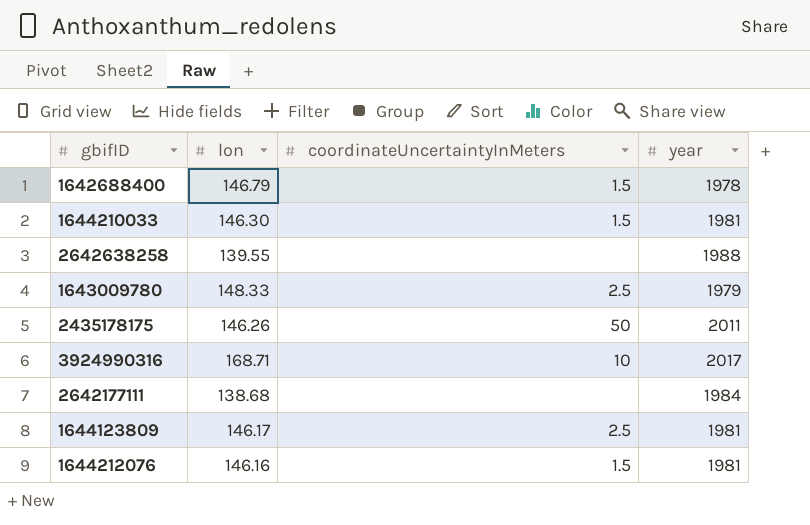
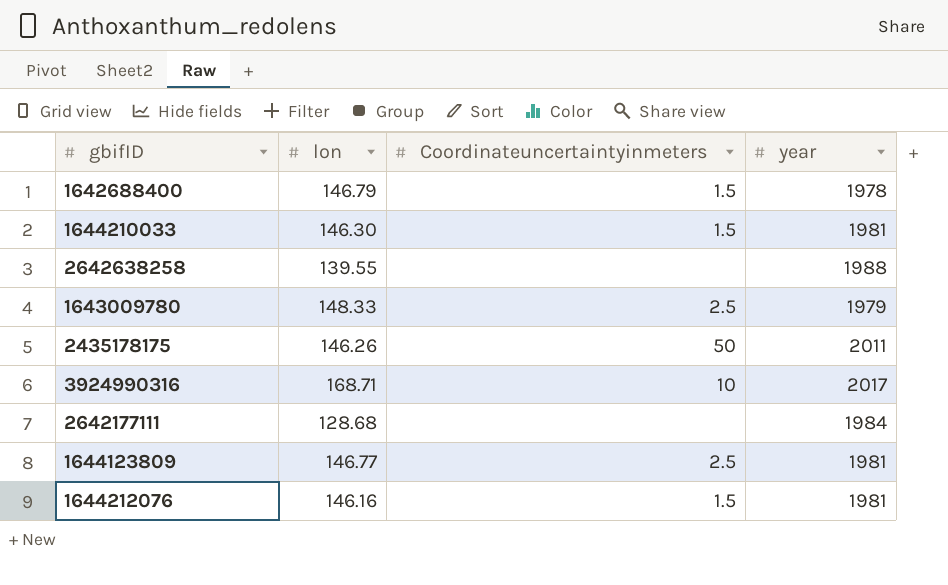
column name: coordinateUncertaintyInMeters -> Coordinateuncertaintyinmeters
2642177111 | lon: 138.68 -> 128.68
1644123809 | lon: 146.17 -> 146.77

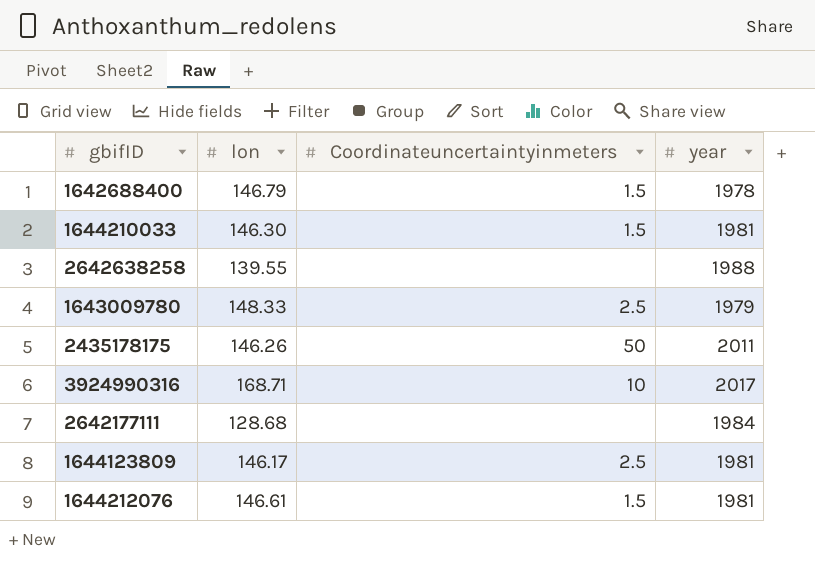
1644123809 | lon: 146.77 -> 146.17
1644212076 | lon: 146.16 -> 146.61

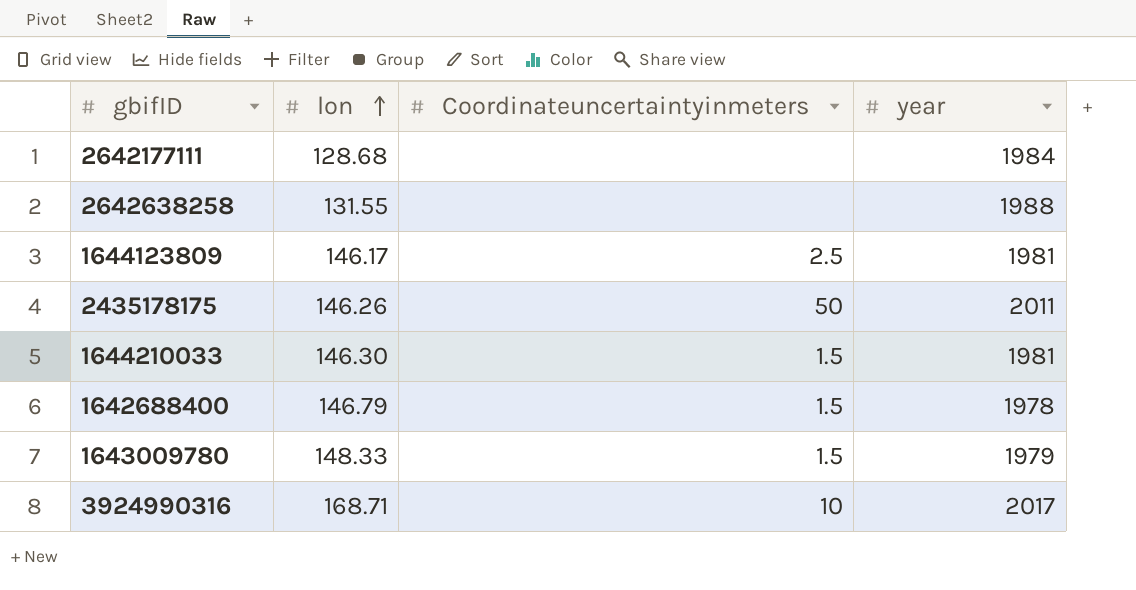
row order: none -> lon ascending
row 1644212076: 146.61 | 1.5 | 1981 -> none
2642638258 | lon: 139.55 -> 131.55
1643009780 | Coordinateuncertaintyinmeters: 2.5 -> 1.5

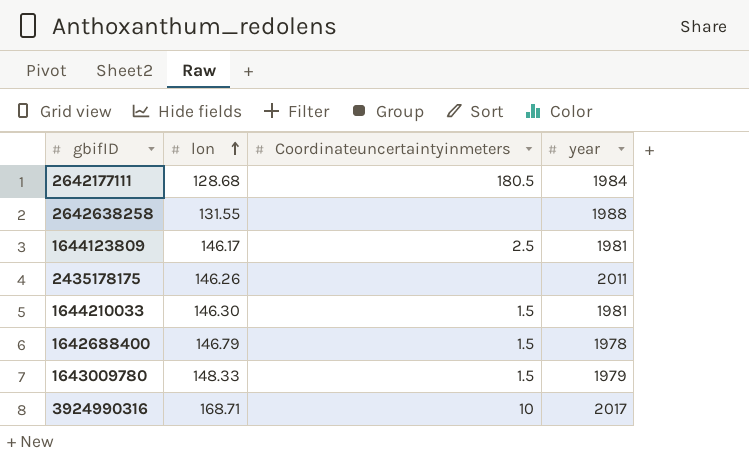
2642177111 | Coordinateuncertaintyinmeters: none -> 180.5
2435178175 | Coordinateuncertaintyinmeters: 50 -> none

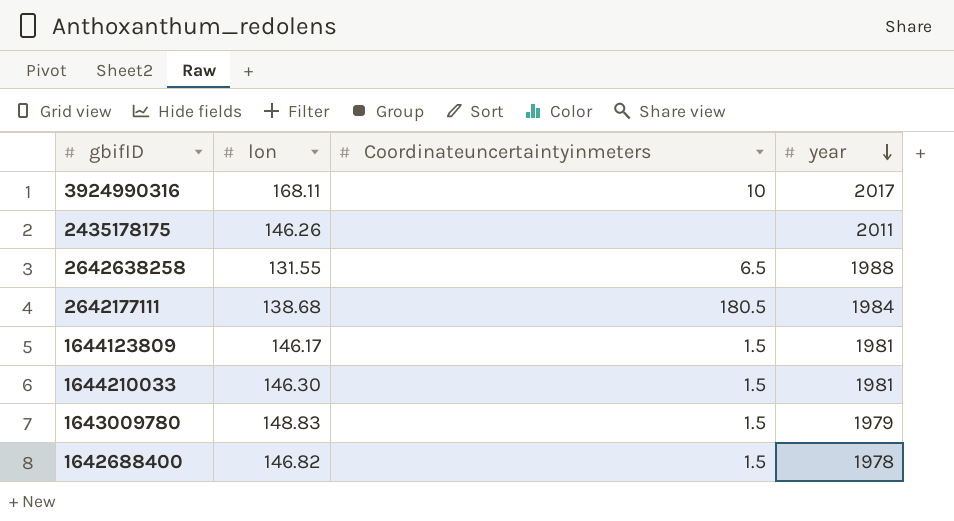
row order: lon ascending -> year descending
3924990316 | lon: 168.71 -> 168.11
2642638258 | Coordinateuncertaintyinmeters: none -> 6.5
2642177111 | lon: 128.68 -> 138.68
1644123809 | Coordinateuncertaintyinmeters: 2.5 -> 1.5
1643009780 | lon: 148.33 -> 148.83
1642688400 | lon: 146.79 -> 146.82

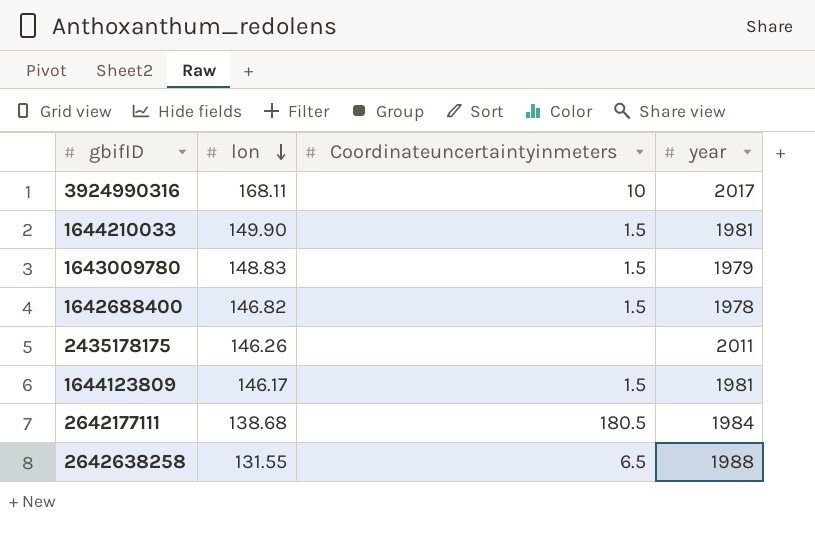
row order: year descending -> lon descending
1644210033 | lon: 146.30 -> 149.90

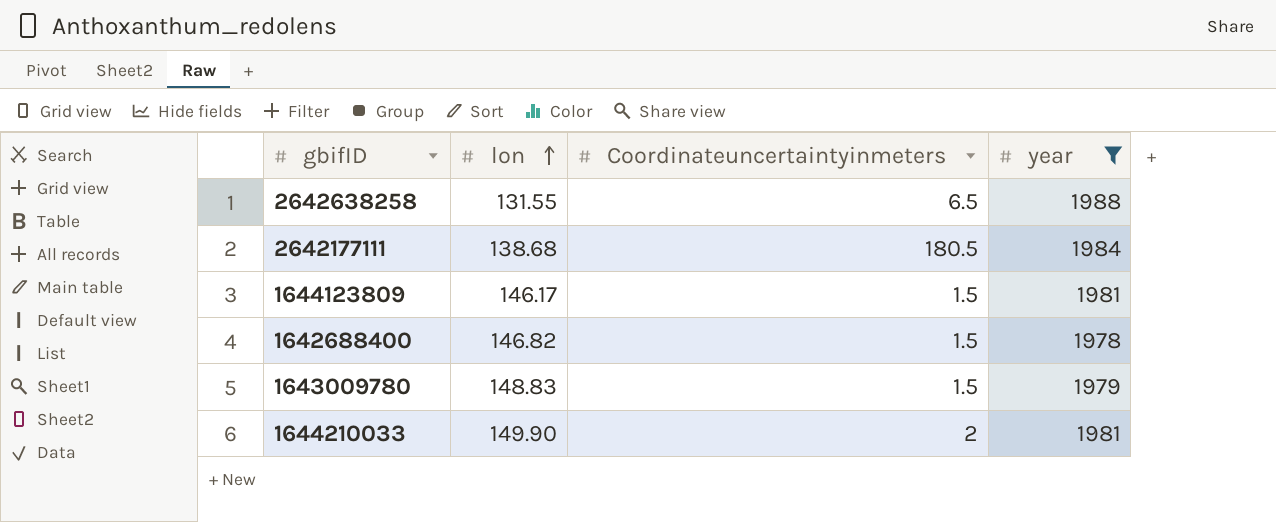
filter: none -> year <= 1988
row order: lon descending -> lon ascending
1644210033 | Coordinateuncertaintyinmeters: 1.5 -> 2

